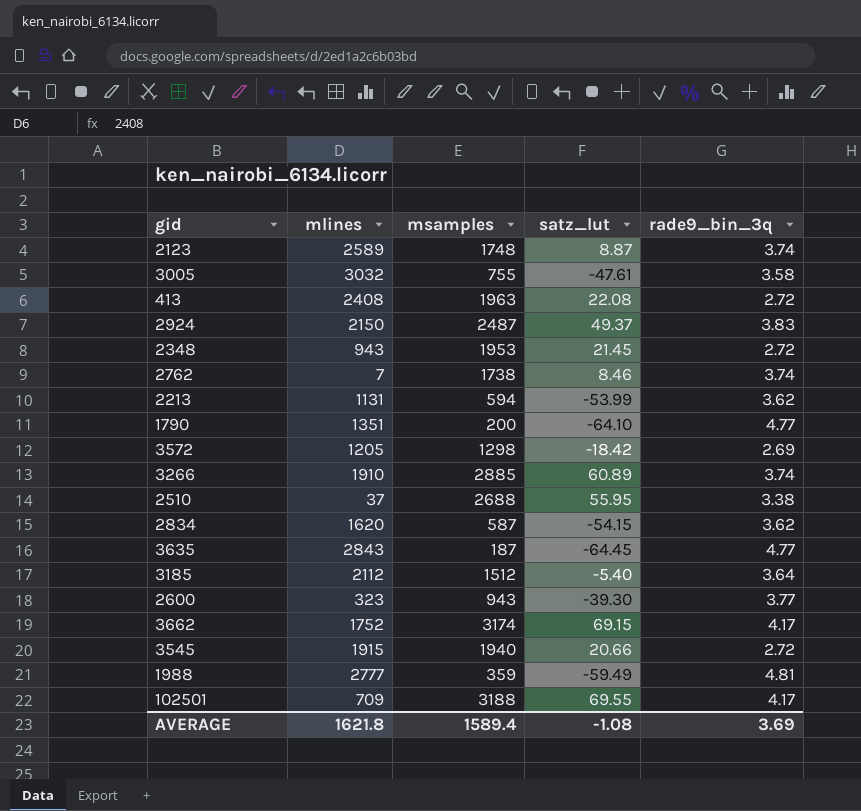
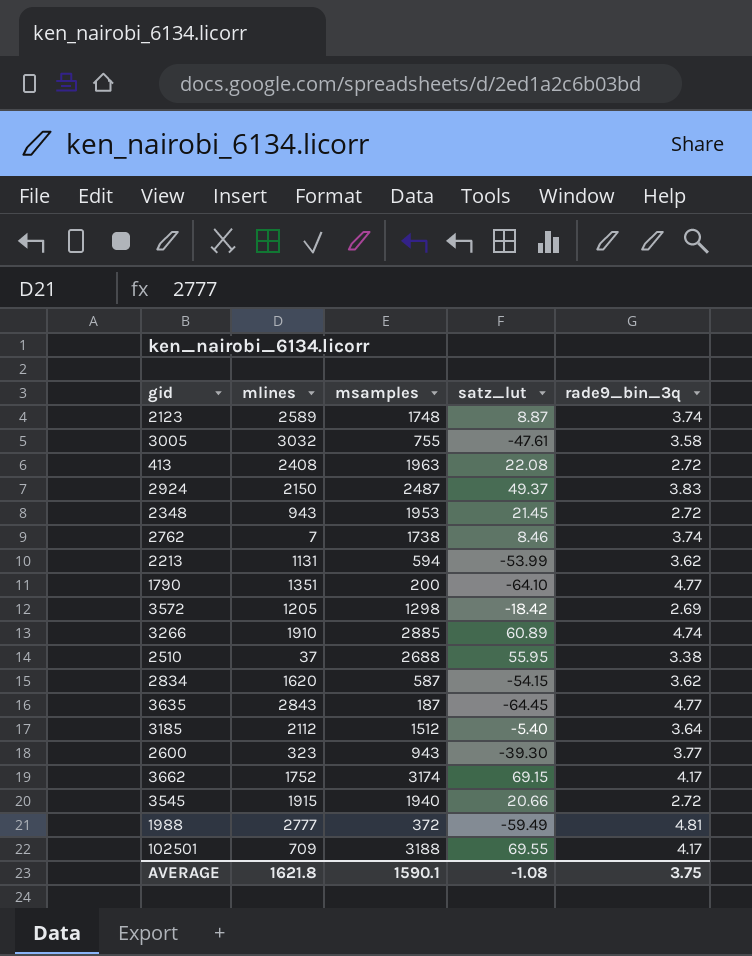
3266 | rade9_bin_3q: 3.74 -> 4.74
1988 | msamples: 359 -> 372
AVERAGE | msamples: 1589.4 -> 1590.1
AVERAGE | rade9_bin_3q: 3.69 -> 3.75

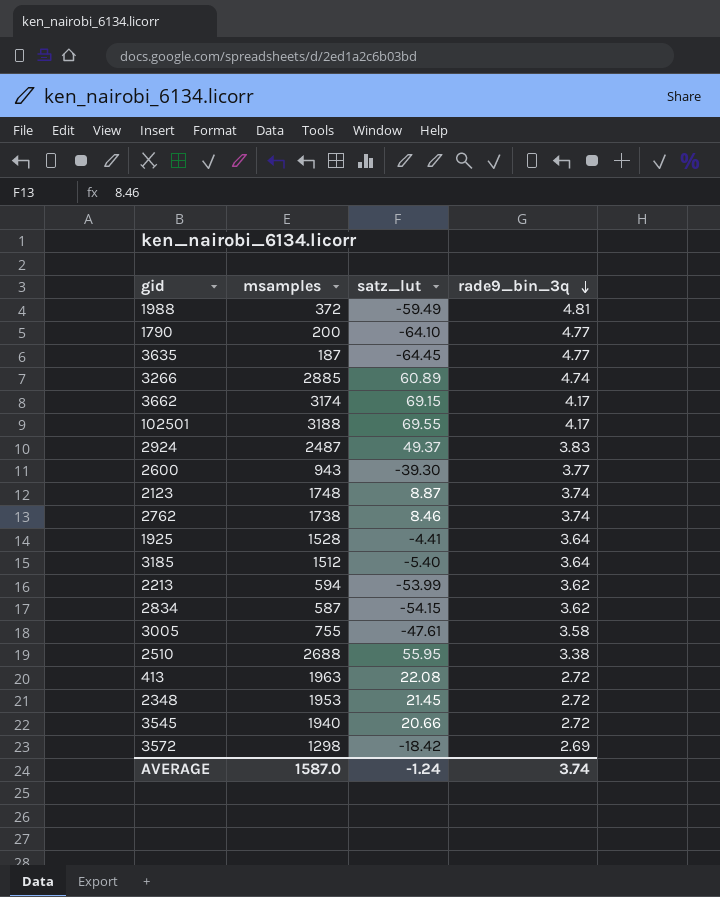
row order: none -> rade9_bin_3q descending
column mlines | position: 2 -> none
row 1925: none -> 1528 | -4.41 | 3.64
AVERAGE | msamples: 1590.1 -> 1587.0
AVERAGE | satz_lut: -1.08 -> -1.24
AVERAGE | rade9_bin_3q: 3.75 -> 3.74

